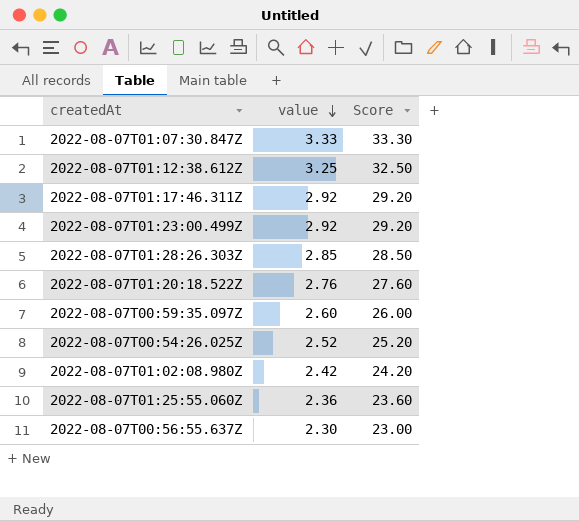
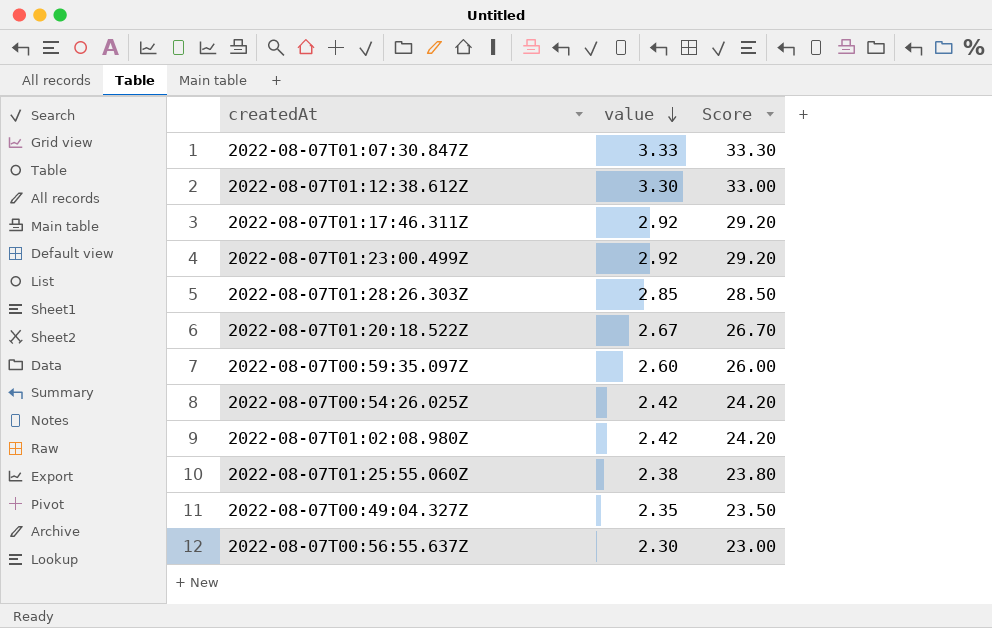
2022-08-07T01:12:38.612Z | value: 3.25 -> 3.30
2022-08-07T01:12:38.612Z | Score: 32.50 -> 33.00
2022-08-07T01:20:18.522Z | value: 2.76 -> 2.67
2022-08-07T01:20:18.522Z | Score: 27.60 -> 26.70
2022-08-07T00:54:26.025Z | value: 2.52 -> 2.42
2022-08-07T00:54:26.025Z | Score: 25.20 -> 24.20
2022-08-07T01:25:55.060Z | value: 2.36 -> 2.38
2022-08-07T01:25:55.060Z | Score: 23.60 -> 23.80
row 2022-08-07T00:49:04.327Z: none -> 2.35 | 23.50

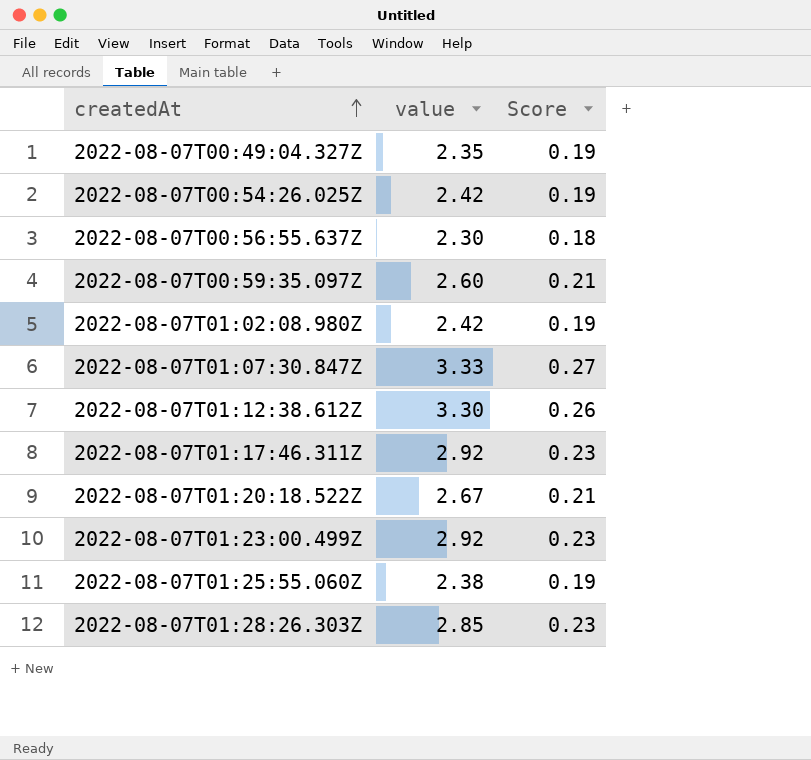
row order: value descending -> createdAt ascending
column Score | formula: [value] * 10 -> [value] * 0.08

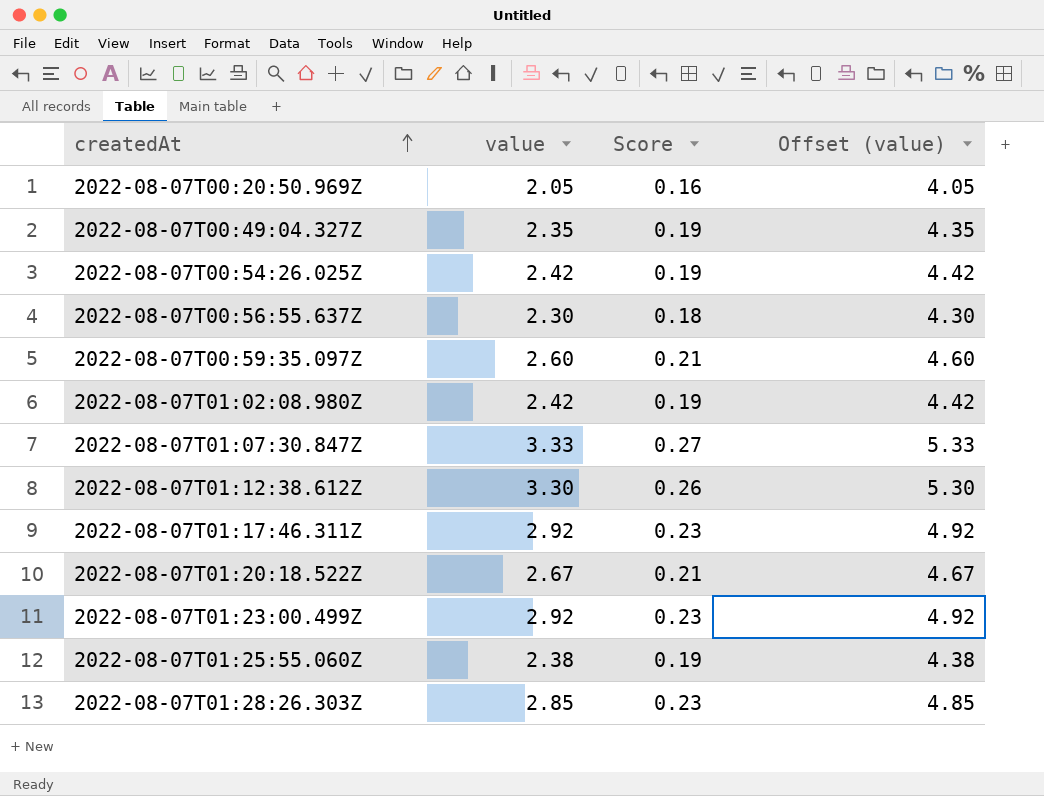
column Offset (value) | formula: none -> [value] + 2
row 2022-08-07T00:20:50.969Z: none -> 2.05 | 0.16 | 4.05

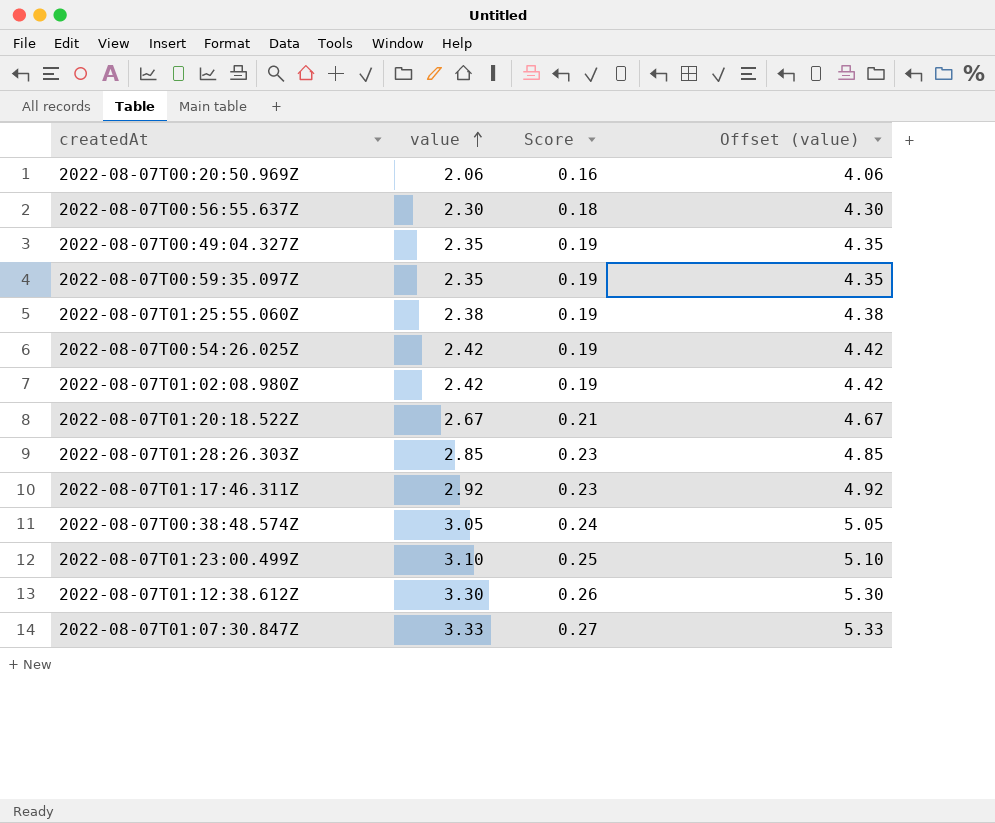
row order: createdAt ascending -> value ascending
2022-08-07T00:20:50.969Z | value: 2.05 -> 2.06
2022-08-07T00:20:50.969Z | Offset (value): 4.05 -> 4.06
2022-08-07T00:59:35.097Z | value: 2.60 -> 2.35
2022-08-07T00:59:35.097Z | Score: 0.21 -> 0.19
2022-08-07T00:59:35.097Z | Offset (value): 4.60 -> 4.35
row 2022-08-07T00:38:48.574Z: none -> 3.05 | 0.24 | 5.05
2022-08-07T01:23:00.499Z | value: 2.92 -> 3.10
2022-08-07T01:23:00.499Z | Score: 0.23 -> 0.25
2022-08-07T01:23:00.499Z | Offset (value): 4.92 -> 5.10

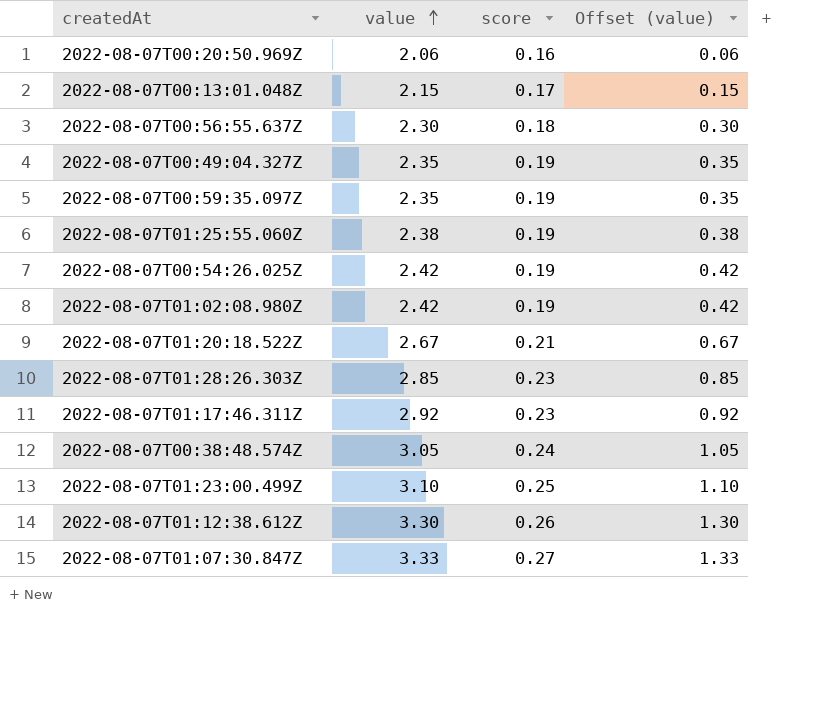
column name: Score -> score
column Offset (value) | formula: [value] + 2 -> [value] - 2
row 2022-08-07T00:13:01.048Z: none -> 2.15 | 0.17 | 0.15

